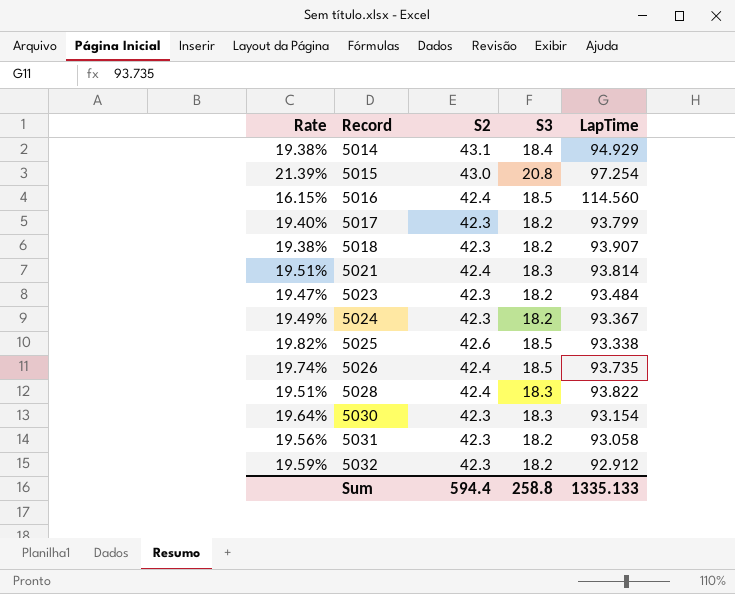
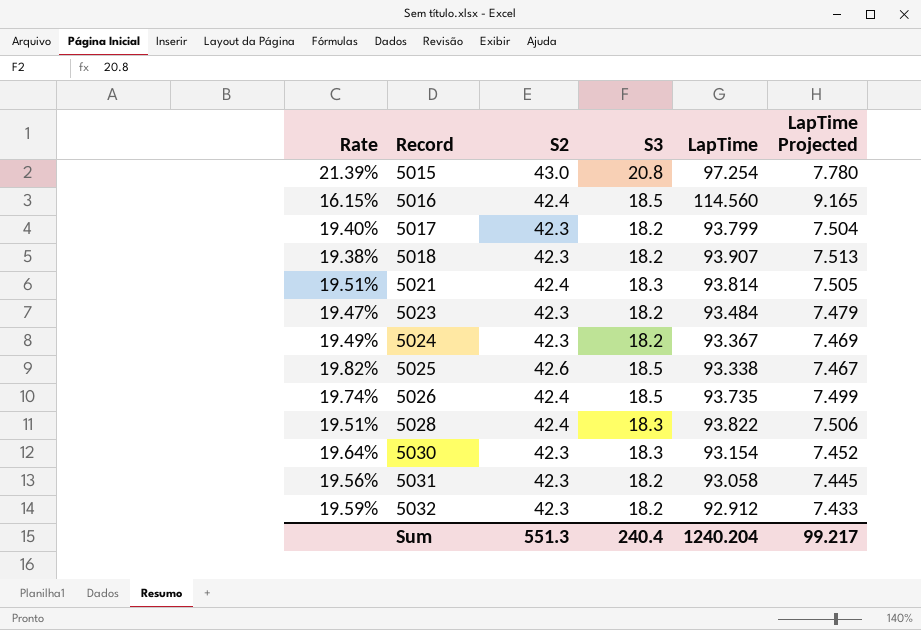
column LapTime Projected | formula: none -> [LapTime] * 0.08
row 5014: 19.38% | 43.1 | 18.4 | 94.929 -> none
Sum | S2: 594.4 -> 551.3
Sum | S3: 258.8 -> 240.4
Sum | LapTime: 1335.133 -> 1240.204

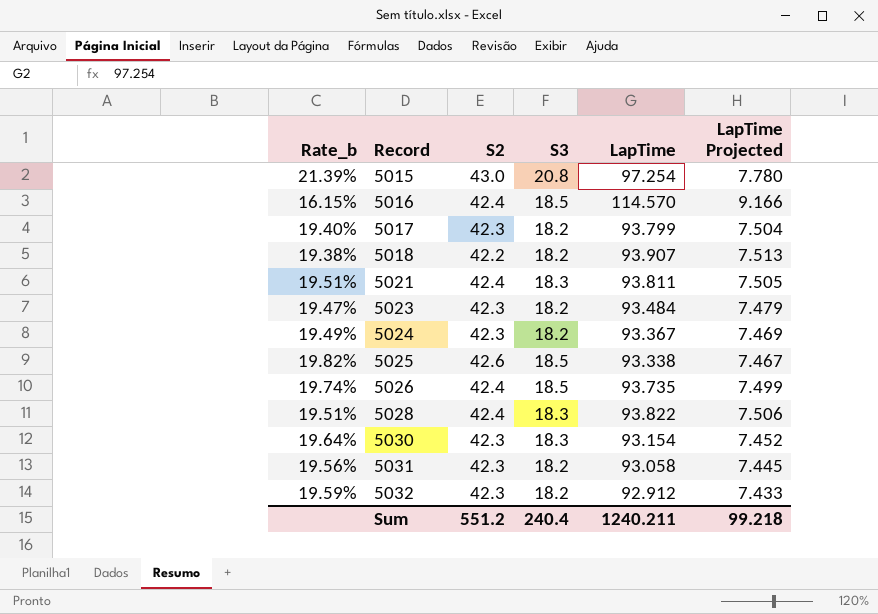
column name: Rate -> Rate_b
5016 | LapTime: 114.560 -> 114.570
5016 | LapTime Projected: 9.165 -> 9.166
5018 | S2: 42.3 -> 42.2
5021 | LapTime: 93.814 -> 93.811
Sum | S2: 551.3 -> 551.2
Sum | LapTime: 1240.204 -> 1240.211
Sum | LapTime Projected: 99.217 -> 99.218

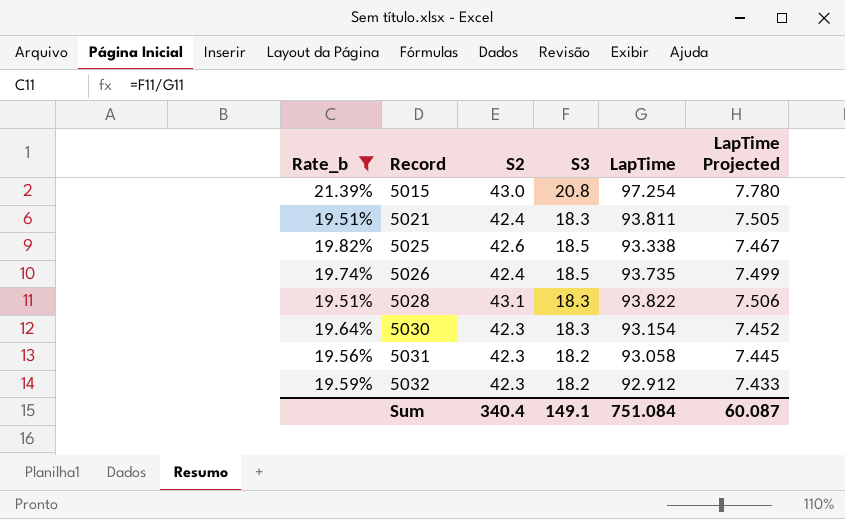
filter: none -> Rate_b >= 19.51%
5028 | S2: 42.4 -> 43.1
Sum | S2: 551.2 -> 340.4
Sum | S3: 240.4 -> 149.1
Sum | LapTime: 1240.211 -> 751.084
Sum | LapTime Projected: 99.218 -> 60.087

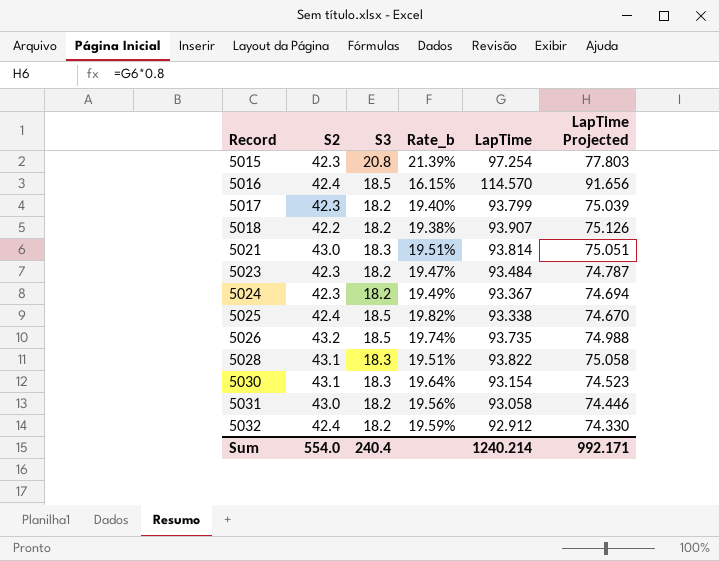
filter: Rate_b >= 19.51% -> none
column Rate_b | position: 1 -> 4
column LapTime Projected | formula: [LapTime] * 0.08 -> [LapTime] * 0.8
5015 | S2: 43.0 -> 42.3
5021 | S2: 42.4 -> 43.0
5021 | LapTime: 93.811 -> 93.814
5025 | S2: 42.6 -> 42.4
5026 | S2: 42.4 -> 43.2
5030 | S2: 42.3 -> 43.1
5031 | S2: 42.3 -> 43.0
5032 | S2: 42.3 -> 42.4
Sum | S2: 340.4 -> 554.0
Sum | S3: 149.1 -> 240.4
Sum | LapTime: 751.084 -> 1240.214
Sum | LapTime Projected: 60.087 -> 992.171

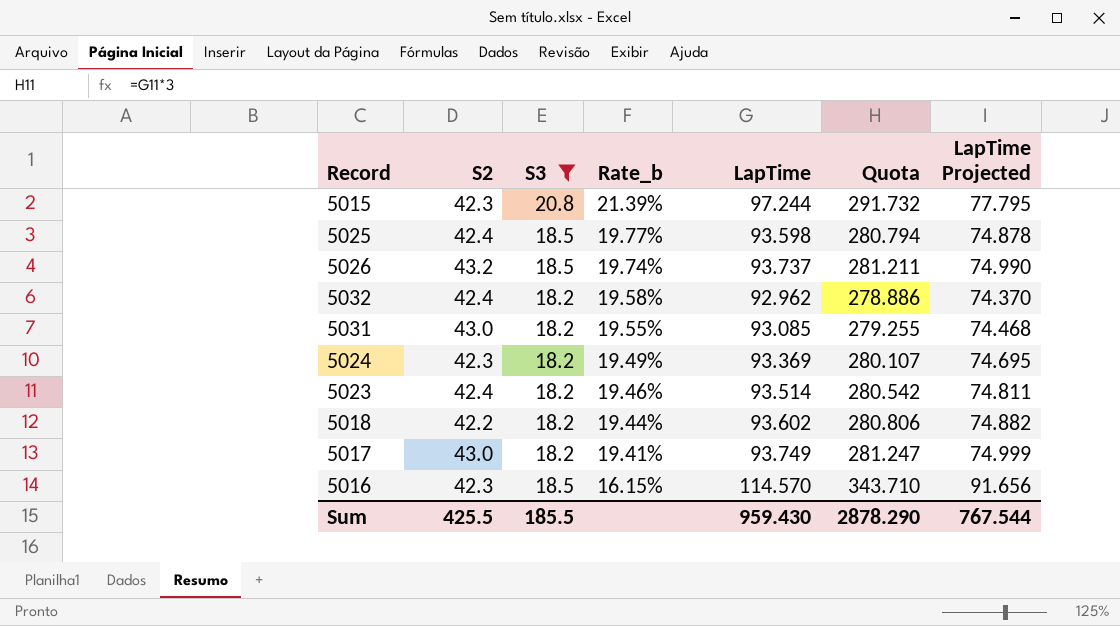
filter: none -> S3 != 18.3
row order: Record ascending -> Rate_b descending
column Quota | formula: none -> [LapTime] * 3
5015 | LapTime: 97.254 -> 97.244
5015 | LapTime Projected: 77.803 -> 77.795
5025 | Rate_b: 19.82% -> 19.77%
5025 | LapTime: 93.338 -> 93.598
5025 | LapTime Projected: 74.670 -> 74.878
5026 | LapTime: 93.735 -> 93.737
5026 | LapTime Projected: 74.988 -> 74.990
5032 | Rate_b: 19.59% -> 19.58%
5032 | LapTime: 92.912 -> 92.962
5032 | LapTime Projected: 74.330 -> 74.370
5031 | Rate_b: 19.56% -> 19.55%
5031 | LapTime: 93.058 -> 93.085
5031 | LapTime Projected: 74.446 -> 74.468
5024 | LapTime: 93.367 -> 93.369
5024 | LapTime Projected: 74.694 -> 74.695
5023 | S2: 42.3 -> 42.4
5023 | Rate_b: 19.47% -> 19.46%
5023 | LapTime: 93.484 -> 93.514
5023 | LapTime Projected: 74.787 -> 74.811
5018 | Rate_b: 19.38% -> 19.44%
5018 | LapTime: 93.907 -> 93.602
5018 | LapTime Projected: 75.126 -> 74.882
5017 | S2: 42.3 -> 43.0
5017 | Rate_b: 19.40% -> 19.41%
5017 | LapTime: 93.799 -> 93.749
5017 | LapTime Projected: 75.039 -> 74.999
5016 | S2: 42.4 -> 42.3
Sum | S2: 554.0 -> 425.5
Sum | S3: 240.4 -> 185.5
Sum | LapTime: 1240.214 -> 959.430
Sum | LapTime Projected: 992.171 -> 767.544

